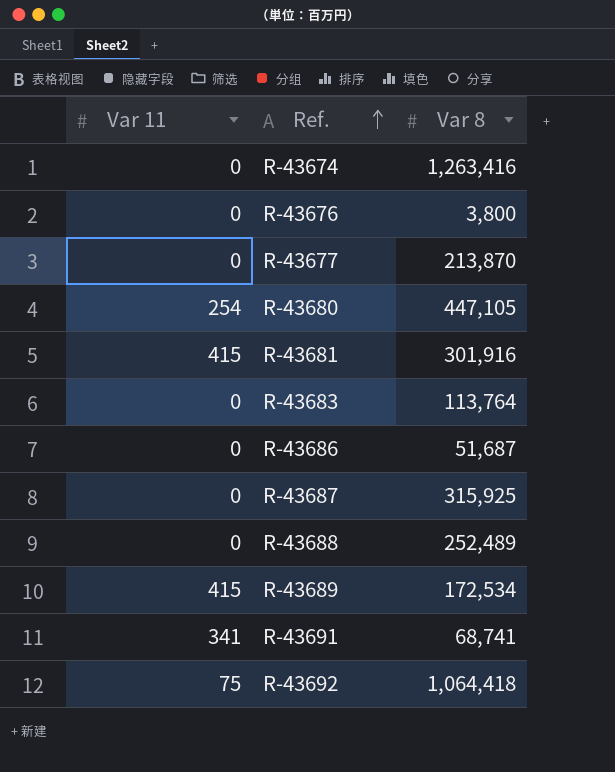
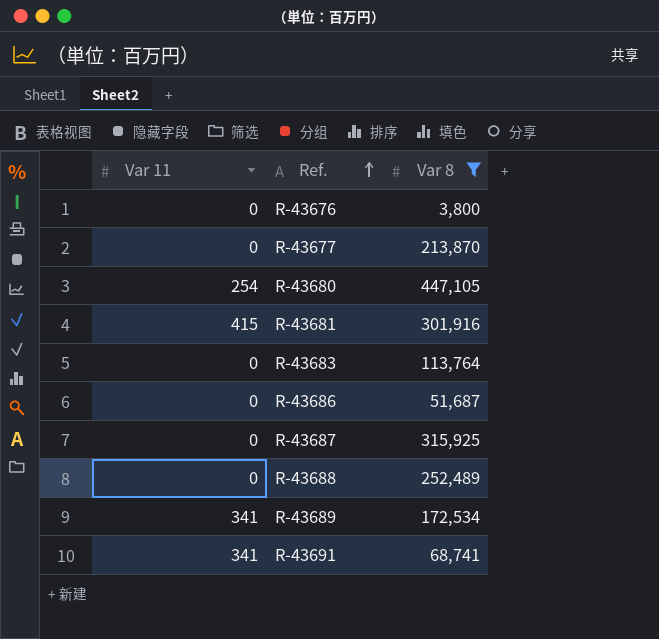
filter: none -> Var 8 <= 447,105
R-43689 | Var 11: 415 -> 341

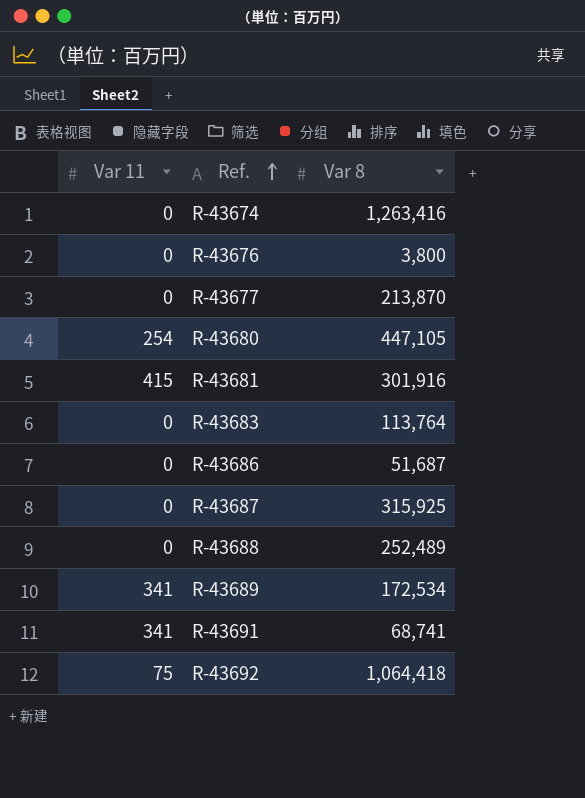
filter: Var 8 <= 447,105 -> none

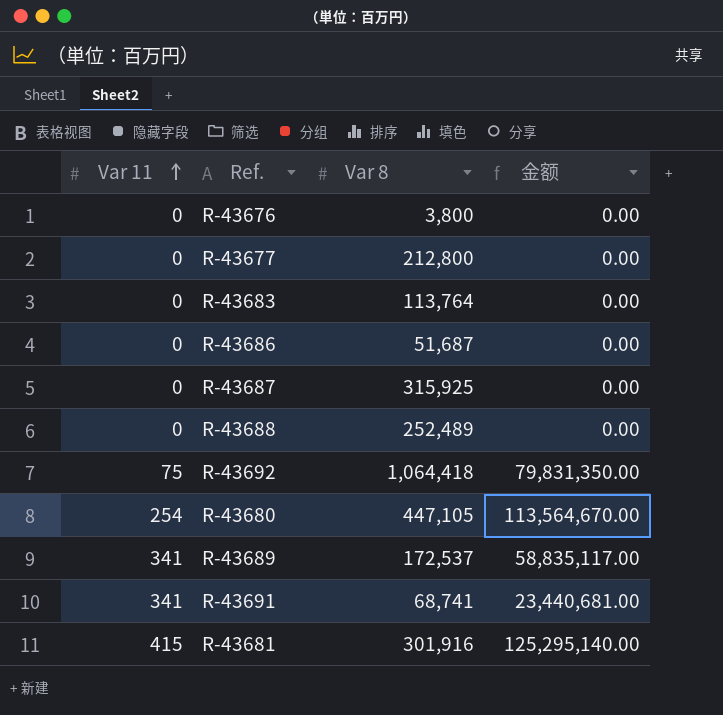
row order: Ref. ascending -> Var 11 ascending
column 金额 | formula: none -> [Var 11] * [Var 8]
row R-43674: 0 | 1,263,416 -> none
R-43677 | Var 8: 213,870 -> 212,800
R-43689 | Var 8: 172,534 -> 172,537

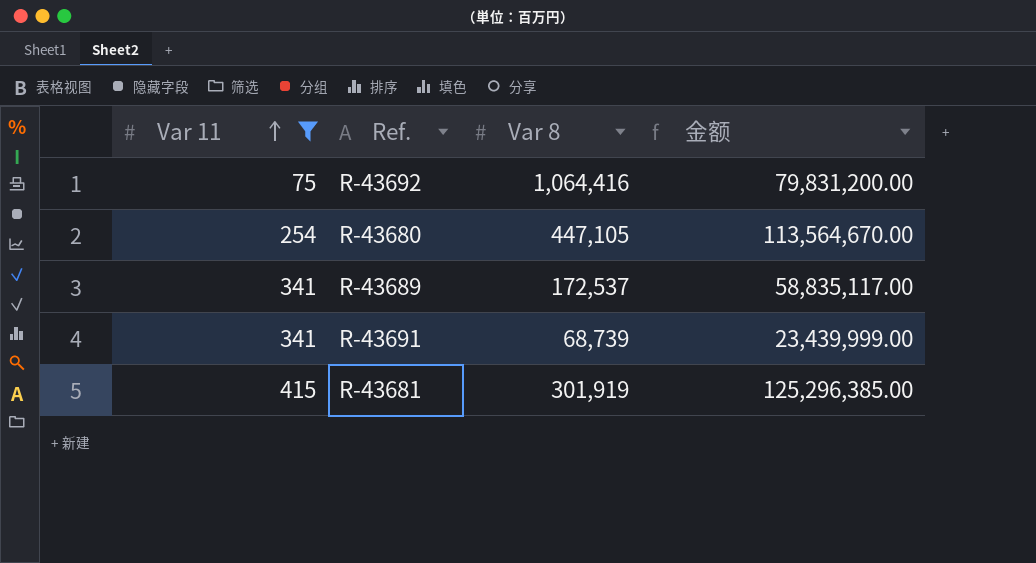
filter: none -> Var 11 != 0
R-43692 | Var 8: 1,064,418 -> 1,064,416
R-43692 | 金额: 79,831,350.00 -> 79,831,200.00
R-43691 | Var 8: 68,741 -> 68,739
R-43691 | 金额: 23,440,681.00 -> 23,439,999.00
R-43681 | Var 8: 301,916 -> 301,919
R-43681 | 金额: 125,295,140.00 -> 125,296,385.00

